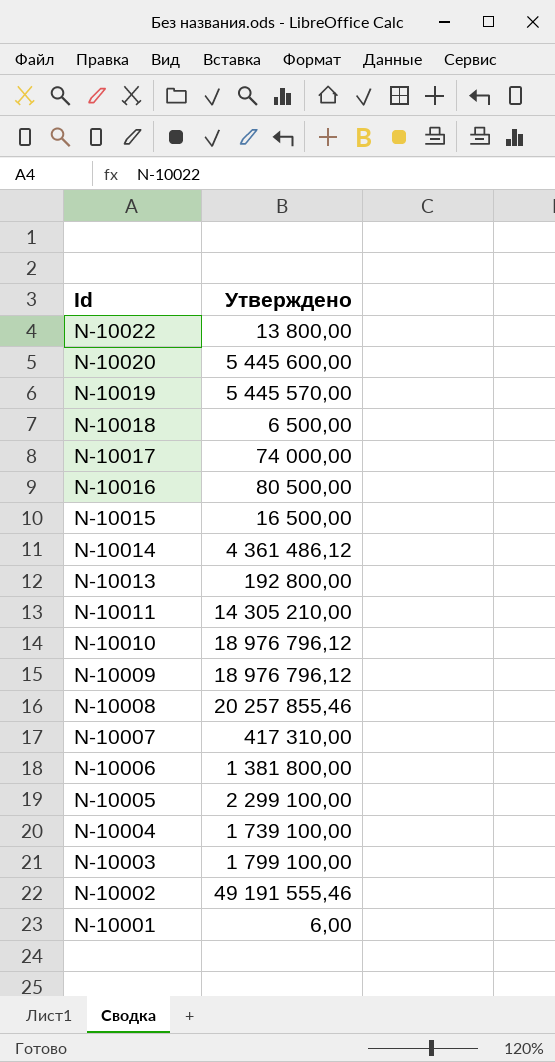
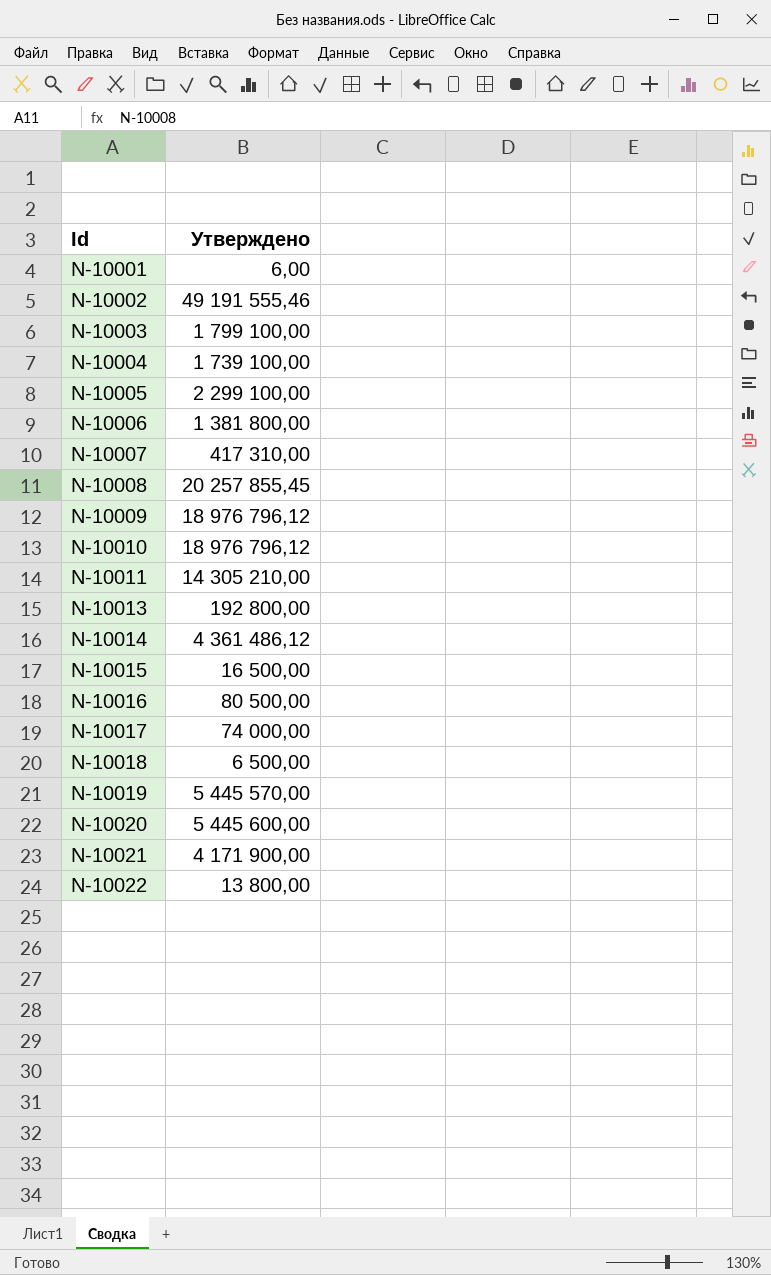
row order: Id descending -> Id ascending
N-10008 | Утверждено: 20 257 855,46 -> 20 257 855,45
row N-10021: none -> 4 171 900,00

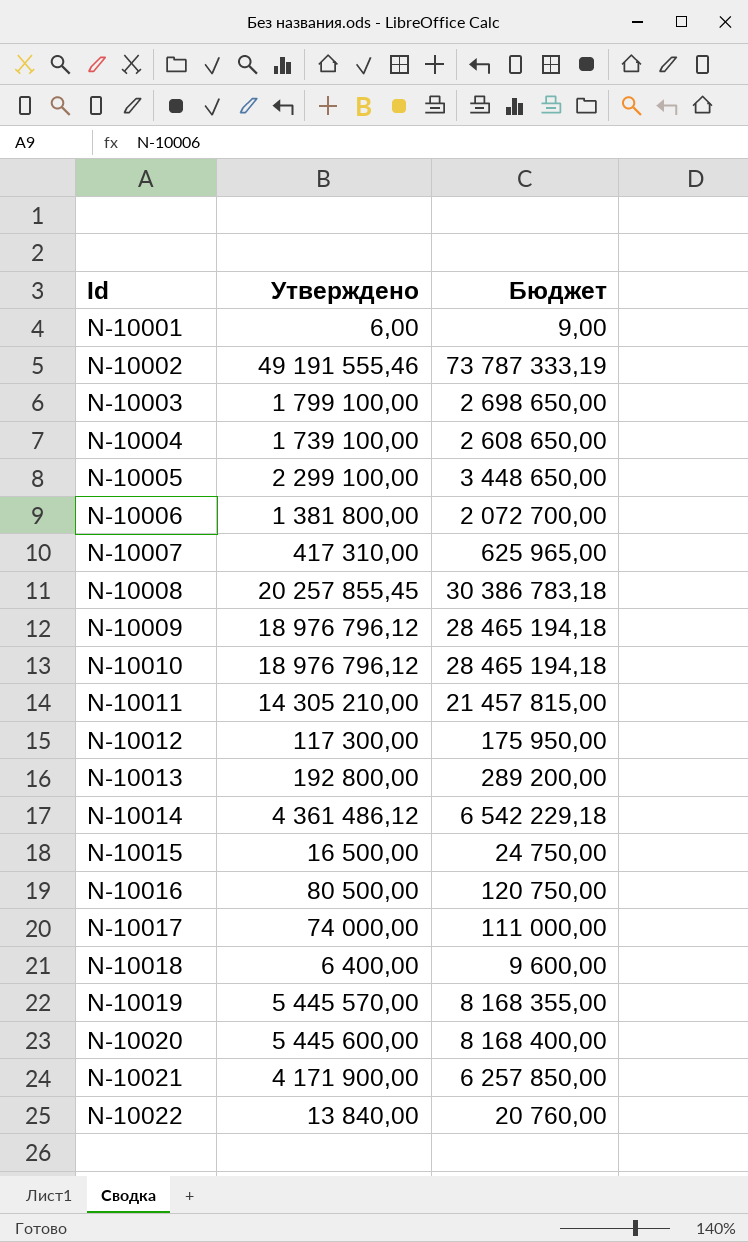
column Бюджет | formula: none -> [Утверждено] * 1,5
row N-10012: none -> 117 300,00 | 175 950,00
N-10018 | Утверждено: 6 500,00 -> 6 400,00
N-10022 | Утверждено: 13 800,00 -> 13 840,00

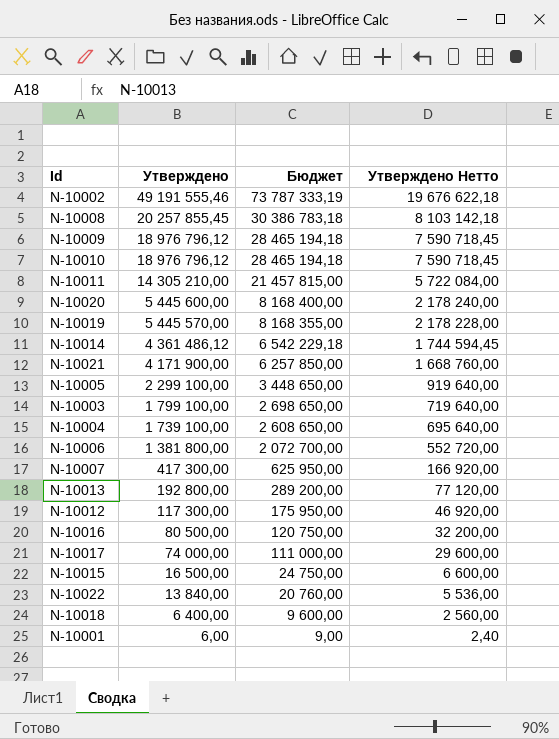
row order: Id ascending -> Утверждено descending
column Утверждено Нетто | formula: none -> [Утверждено] * 0,4
N-10007 | Утверждено: 417 310,00 -> 417 300,00
N-10007 | Бюджет: 625 965,00 -> 625 950,00

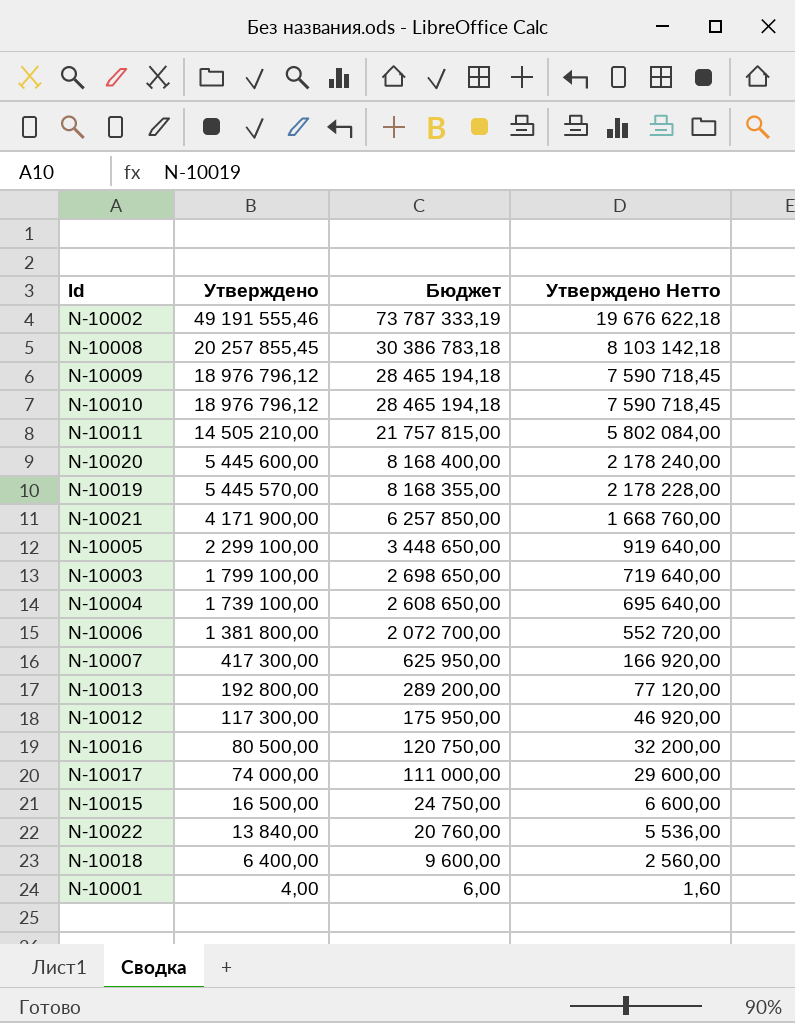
row N-10014: 4 361 486,12 | 6 542 229,18 | 1 744 594,45 -> none
N-10011 | Утверждено: 14 305 210,00 -> 14 505 210,00
N-10011 | Бюджет: 21 457 815,00 -> 21 757 815,00
N-10011 | Утверждено Нетто: 5 722 084,00 -> 5 802 084,00
N-10001 | Утверждено: 6,00 -> 4,00
N-10001 | Бюджет: 9,00 -> 6,00
N-10001 | Утверждено Нетто: 2,40 -> 1,60

